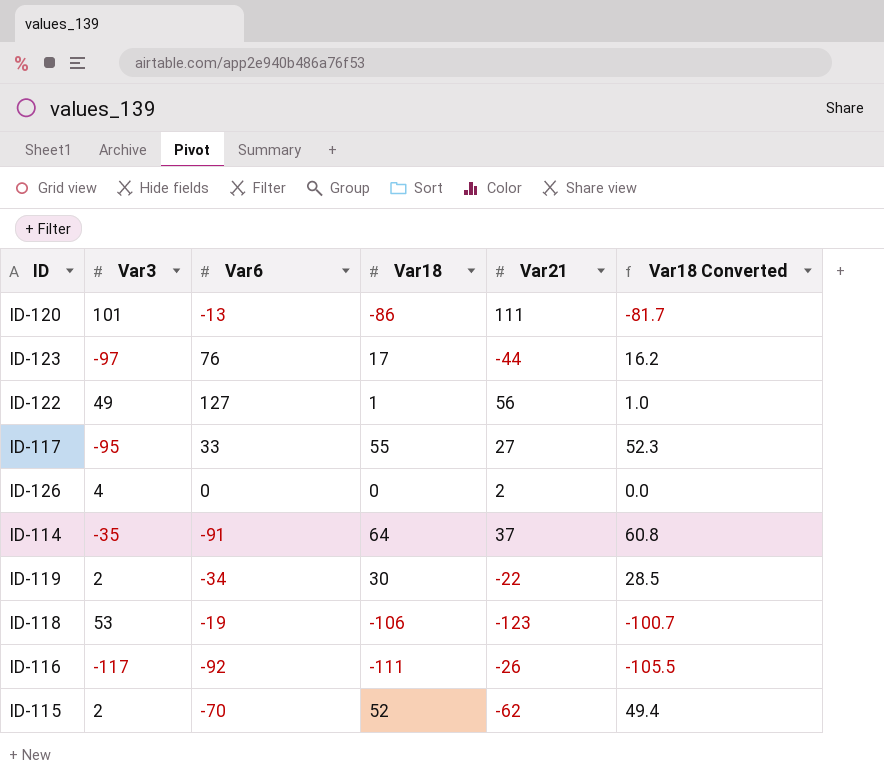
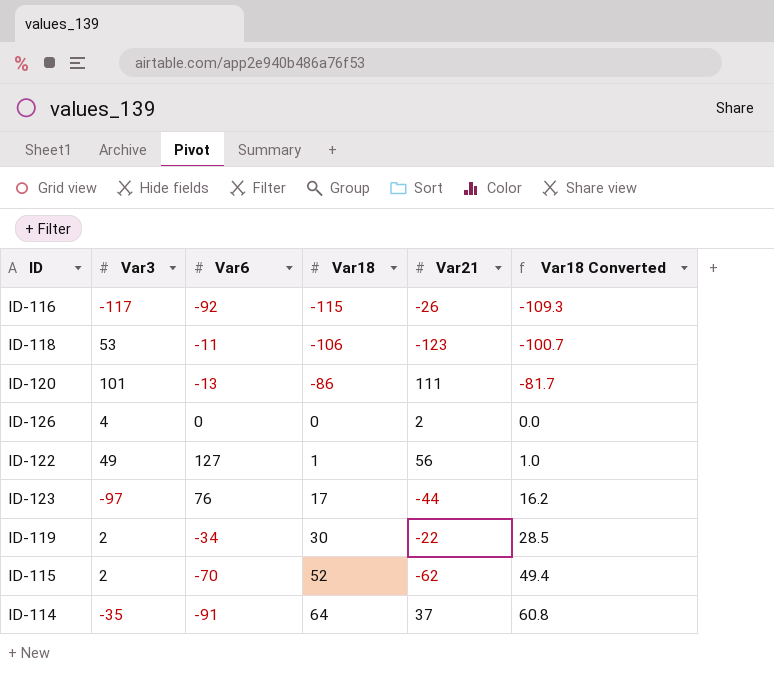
row order: none -> Var18 ascending
row ID-117: -95 | 33 | 55 | 27 | 52.3 -> none
ID-116 | Var18: -111 -> -115
ID-116 | Var18 Converted: -105.5 -> -109.3
ID-118 | Var6: -19 -> -11

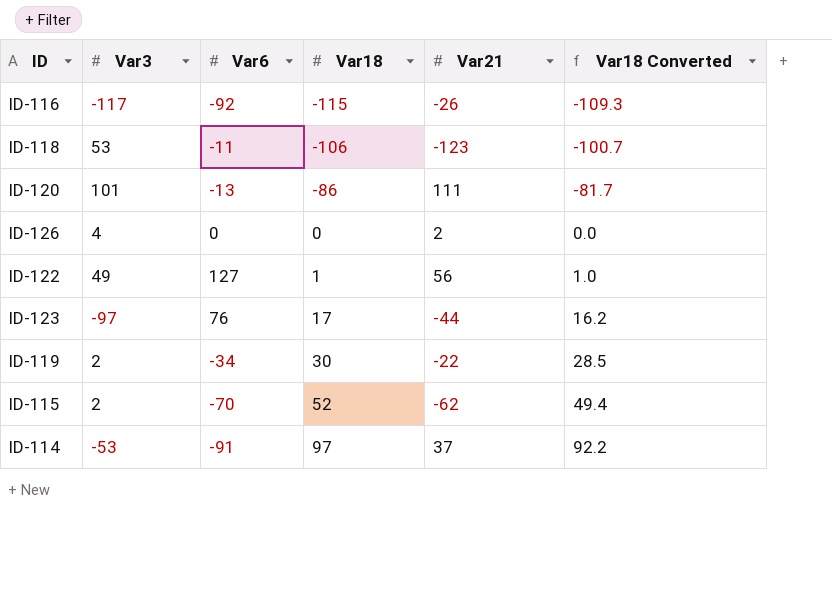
ID-114 | Var3: -35 -> -53
ID-114 | Var18: 64 -> 97
ID-114 | Var18 Converted: 60.8 -> 92.2

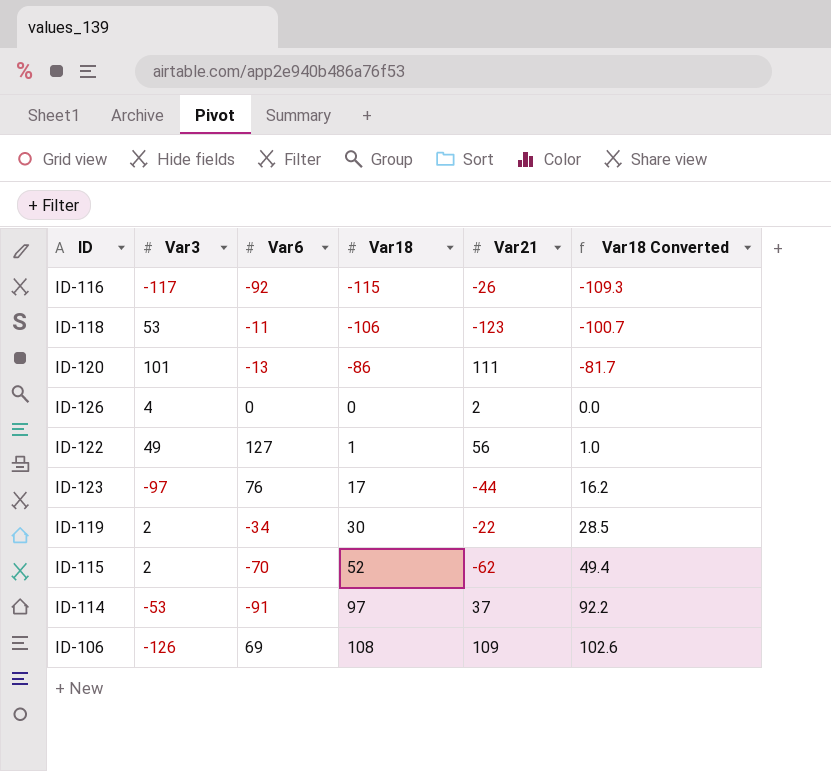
row ID-106: none -> -126 | 69 | 108 | 109 | 102.6

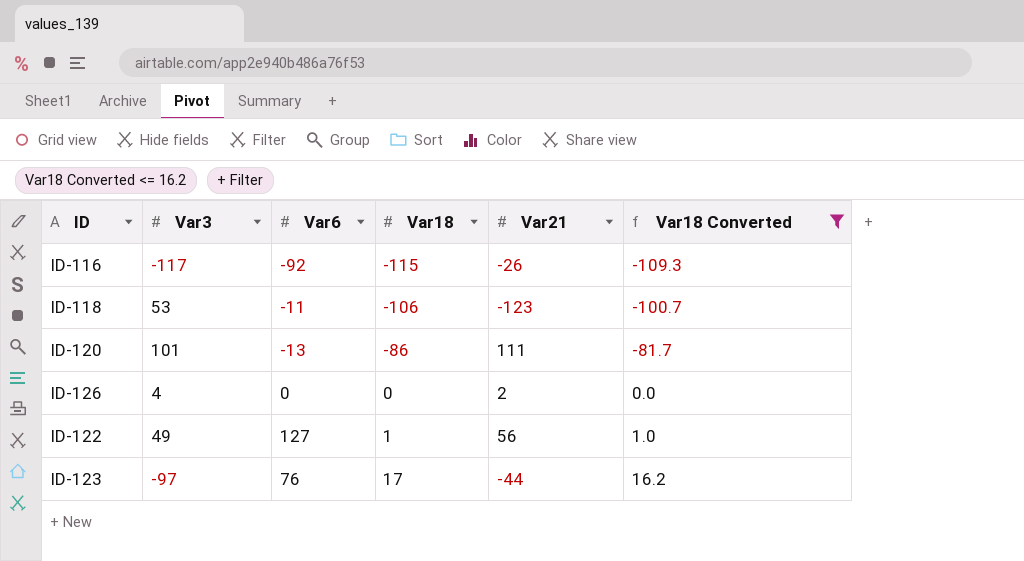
filter: none -> Var18 Converted <= 16.2

